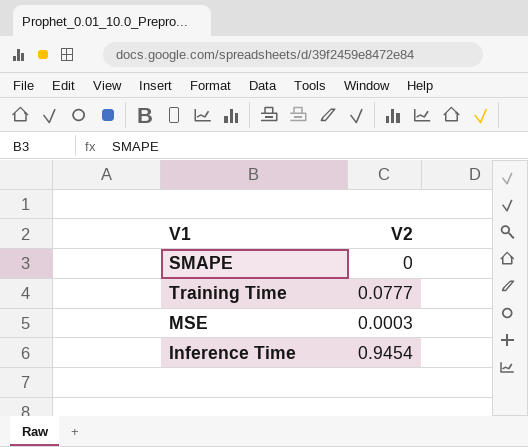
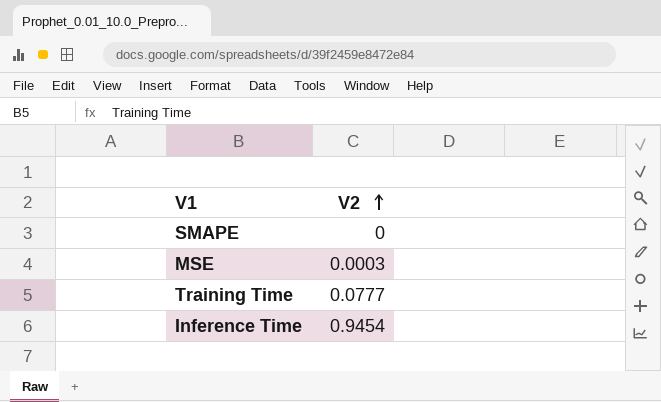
row order: none -> V2 ascending

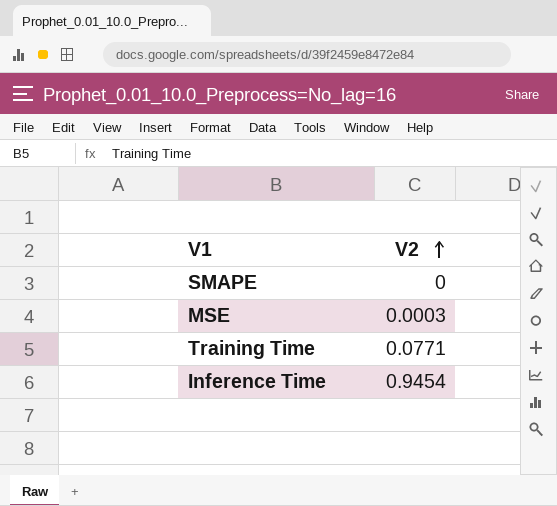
Training Time | V2: 0.0777 -> 0.0771

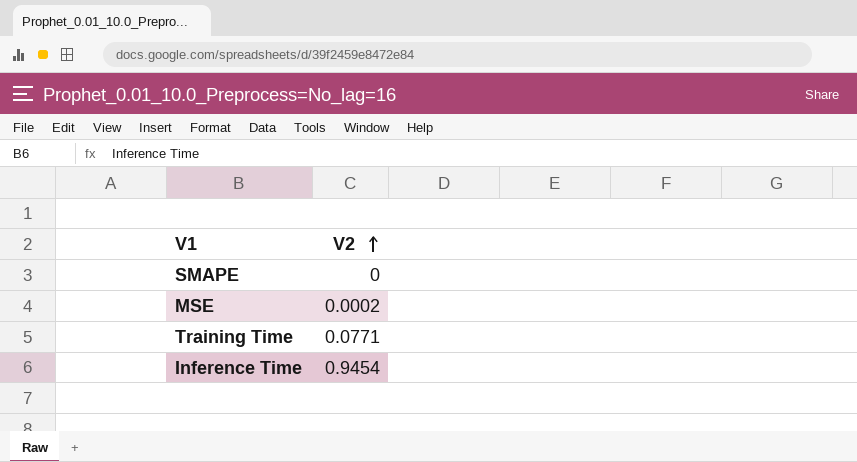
MSE | V2: 0.0003 -> 0.0002

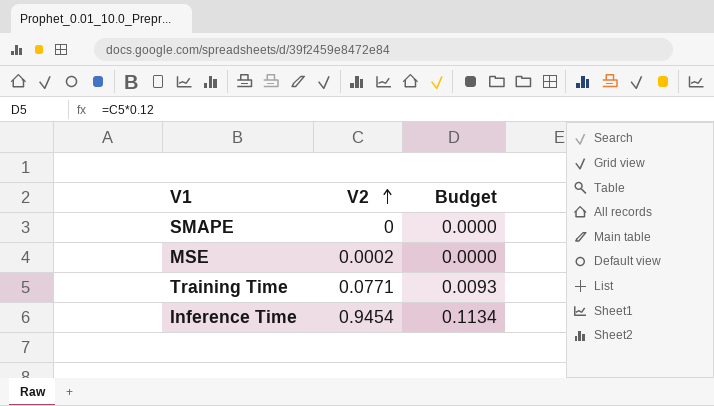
column Budget | formula: none -> [V2] * 0.12

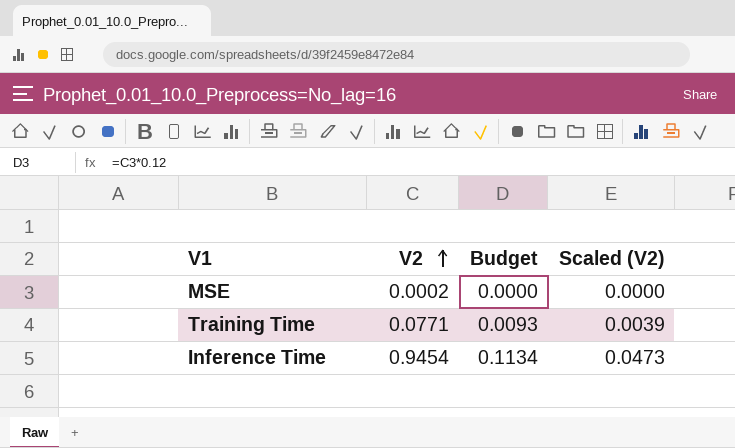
column Scaled (V2) | formula: none -> [V2] * 0.05
row SMAPE: 0 | 0.0000 -> none

